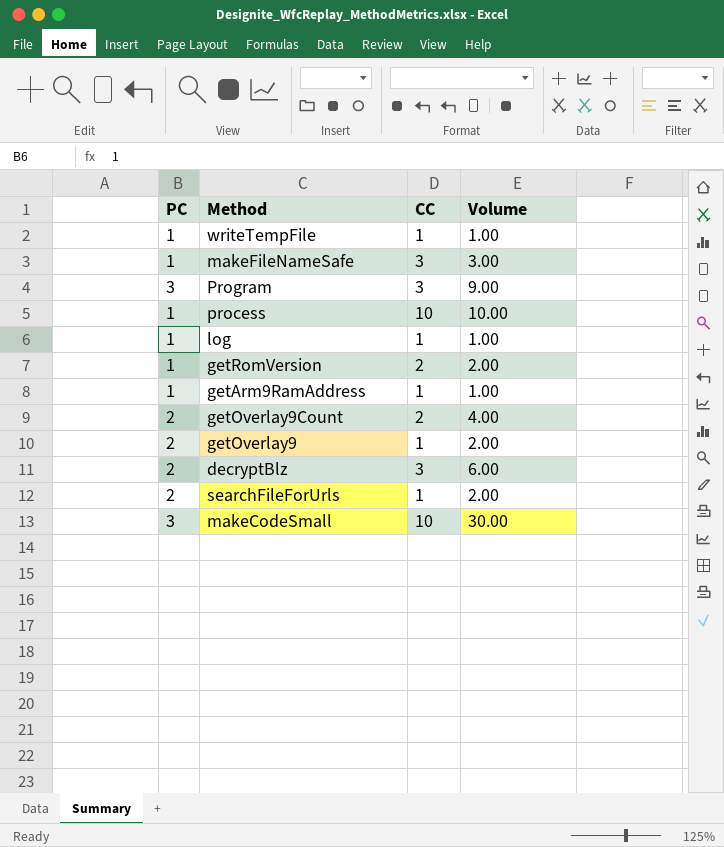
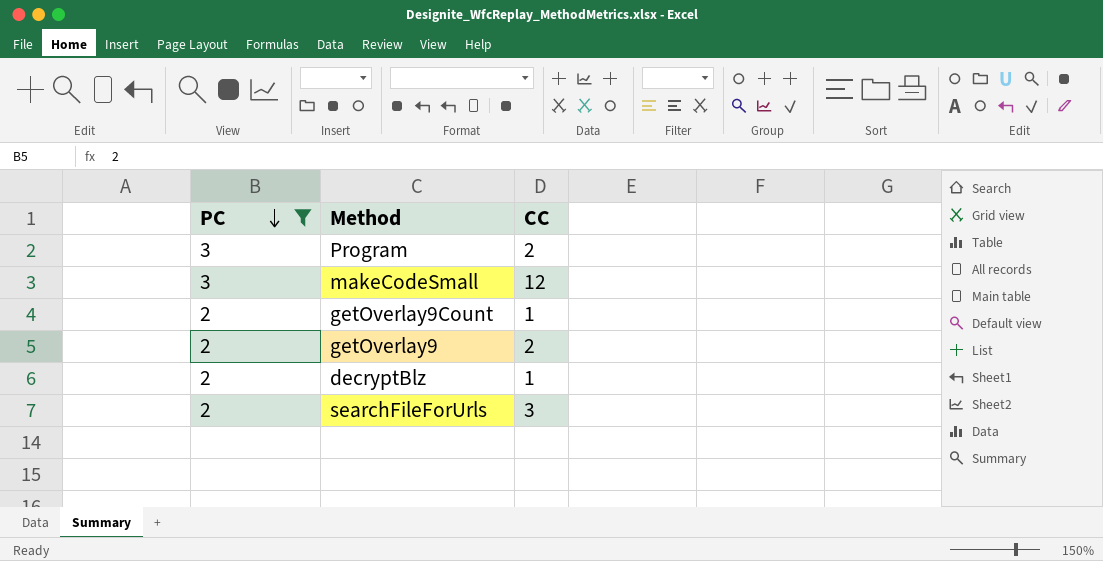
filter: none -> PC != 1
row order: none -> PC descending
column Volume | formula: [PC] * [CC] -> none
Program | CC: 3 -> 2
makeCodeSmall | CC: 10 -> 12
getOverlay9Count | CC: 2 -> 1
getOverlay9 | CC: 1 -> 2
decryptBlz | CC: 3 -> 1
searchFileForUrls | CC: 1 -> 3

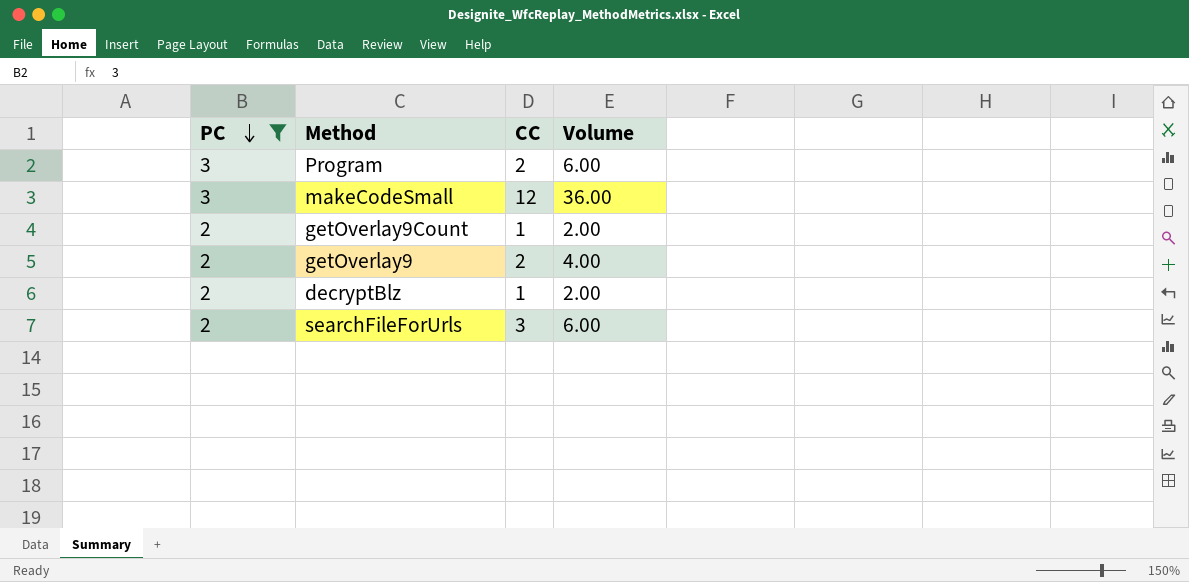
column Volume | formula: none -> [PC] * [CC]

